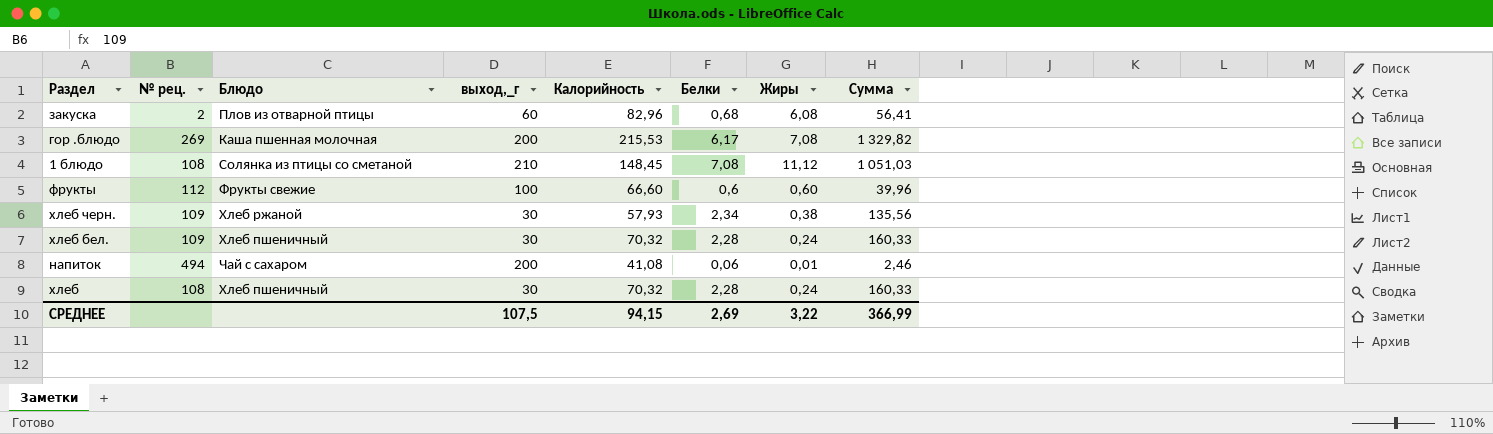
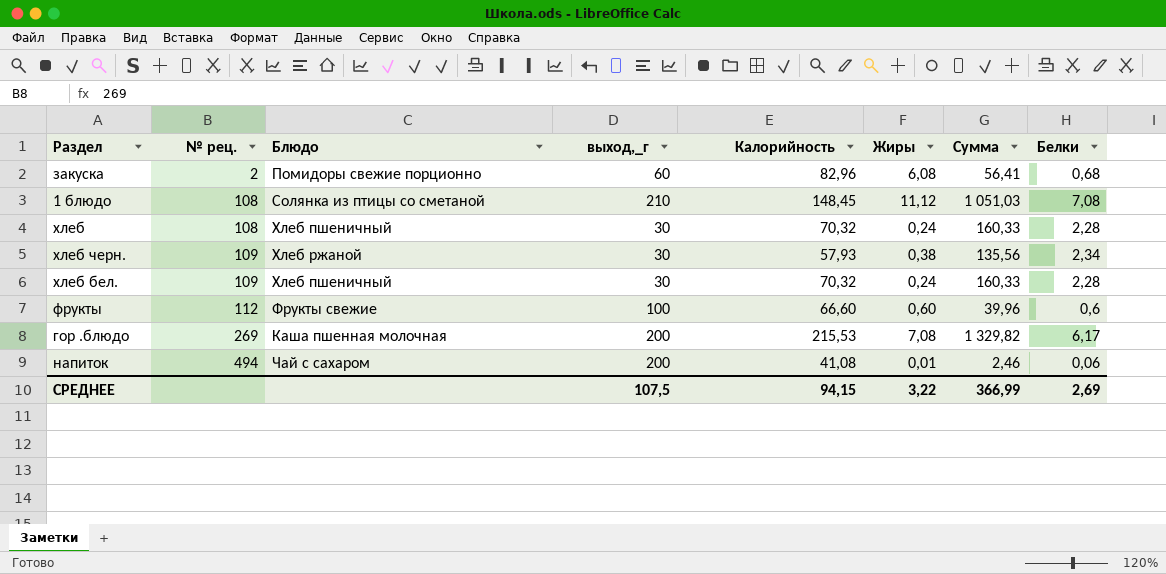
row order: none -> № рец. ascending
column Белки | position: 6 -> 8
закуска | Блюдо: Плов из отварной птицы -> Помидоры свежие порционно

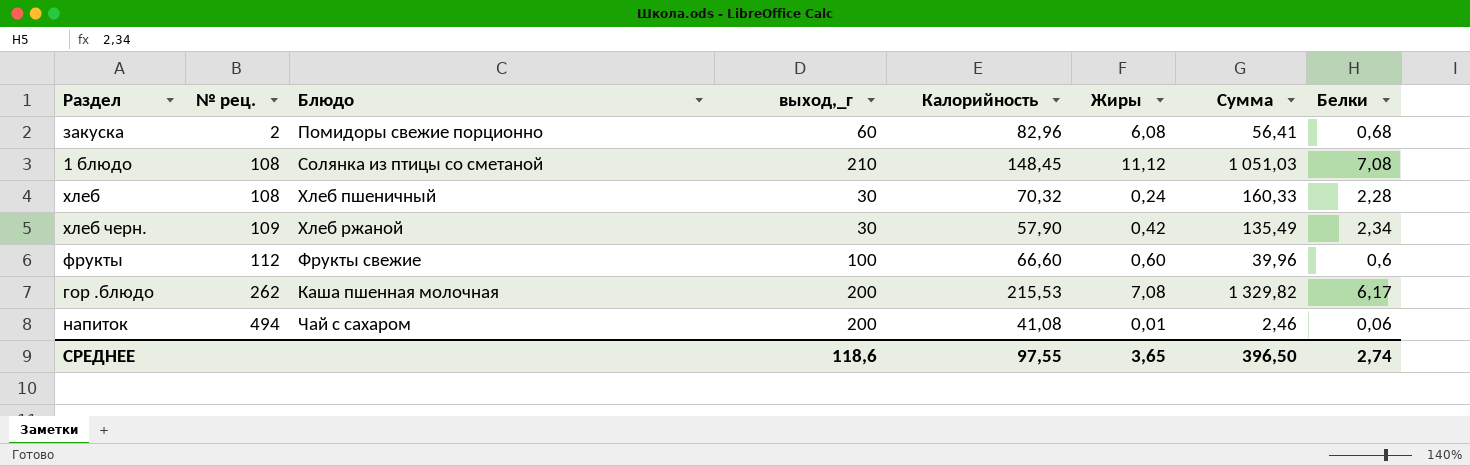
row хлеб бел.: 109 | Хлеб пшеничный | 30 | 70,32 | 0,24 | 160,33 | 2,28 -> none
хлеб черн. | Калорийность: 57,93 -> 57,90
хлеб черн. | Жиры: 0,38 -> 0,42
хлеб черн. | Сумма: 135,56 -> 135,49
гор .блюдо | № рец.: 269 -> 262
СРЕДНЕЕ | выход,_г: 107,5 -> 118,6
СРЕДНЕЕ | Калорийность: 94,15 -> 97,55
СРЕДНЕЕ | Жиры: 3,22 -> 3,65
СРЕДНЕЕ | Сумма: 366,99 -> 396,50
СРЕДНЕЕ | Белки: 2,69 -> 2,74

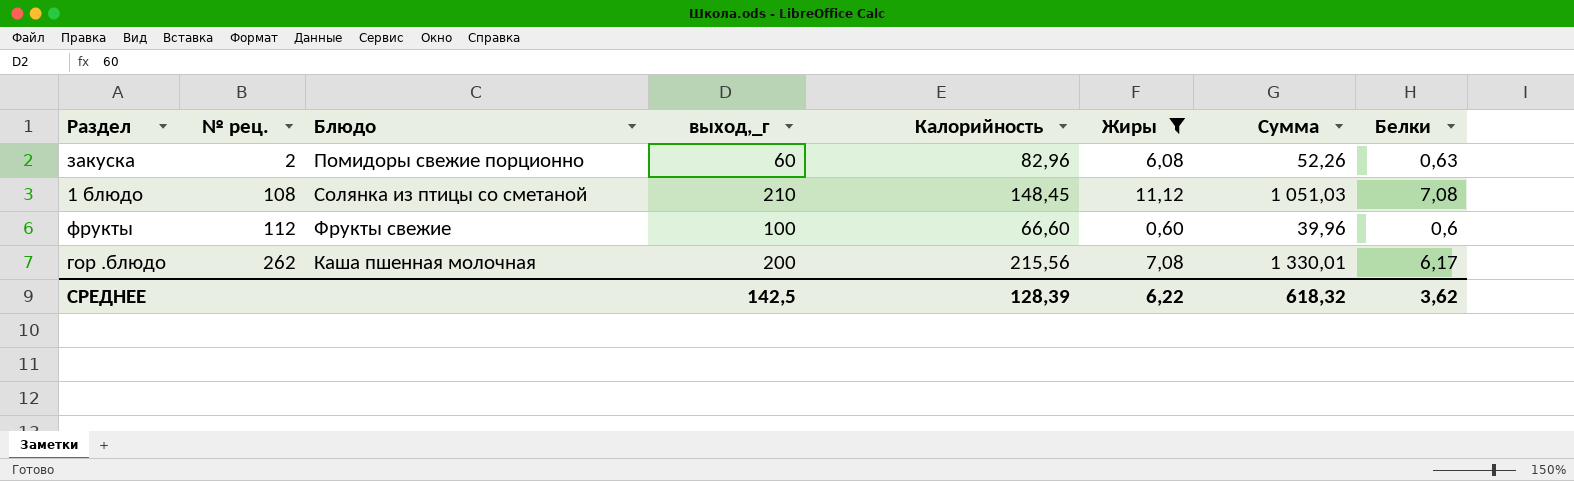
filter: none -> Жиры >= 0,60
закуска | Сумма: 56,41 -> 52,26
закуска | Белки: 0,68 -> 0,63
гор .блюдо | Калорийность: 215,53 -> 215,56
гор .блюдо | Сумма: 1 329,82 -> 1 330,01
СРЕДНЕЕ | выход,_г: 118,6 -> 142,5
СРЕДНЕЕ | Калорийность: 97,55 -> 128,39
СРЕДНЕЕ | Жиры: 3,65 -> 6,22
СРЕДНЕЕ | Сумма: 396,50 -> 618,32
СРЕДНЕЕ | Белки: 2,74 -> 3,62

